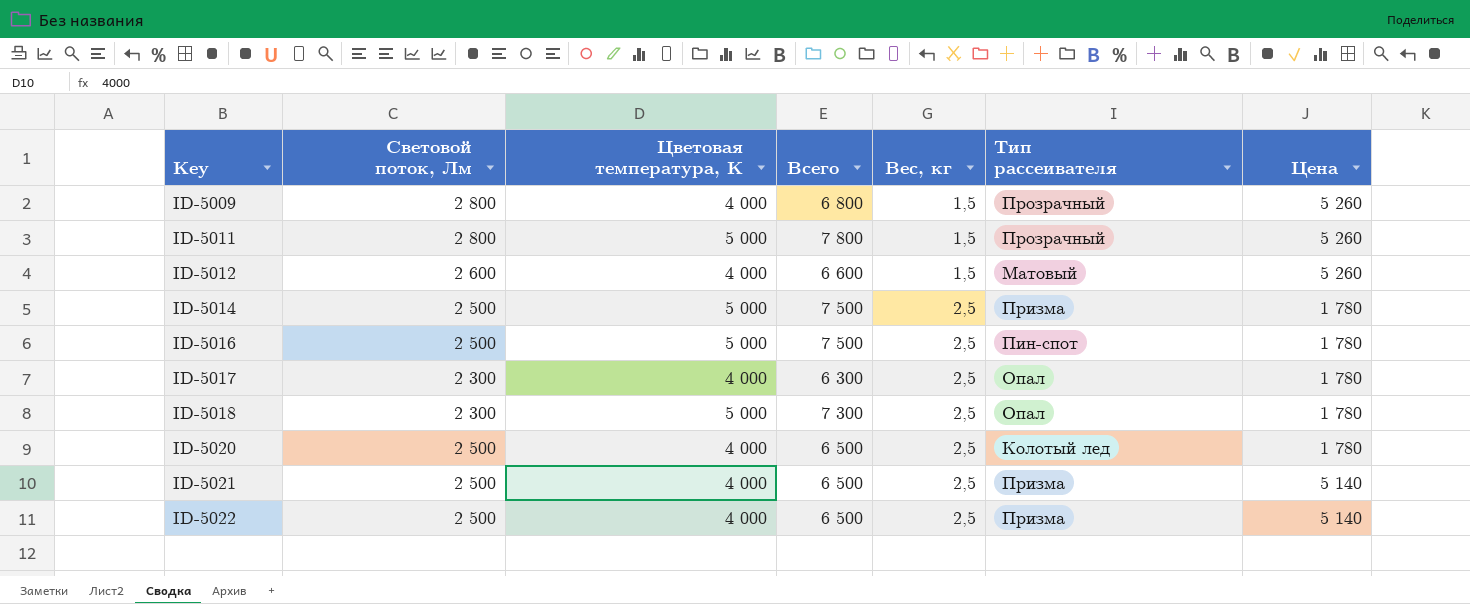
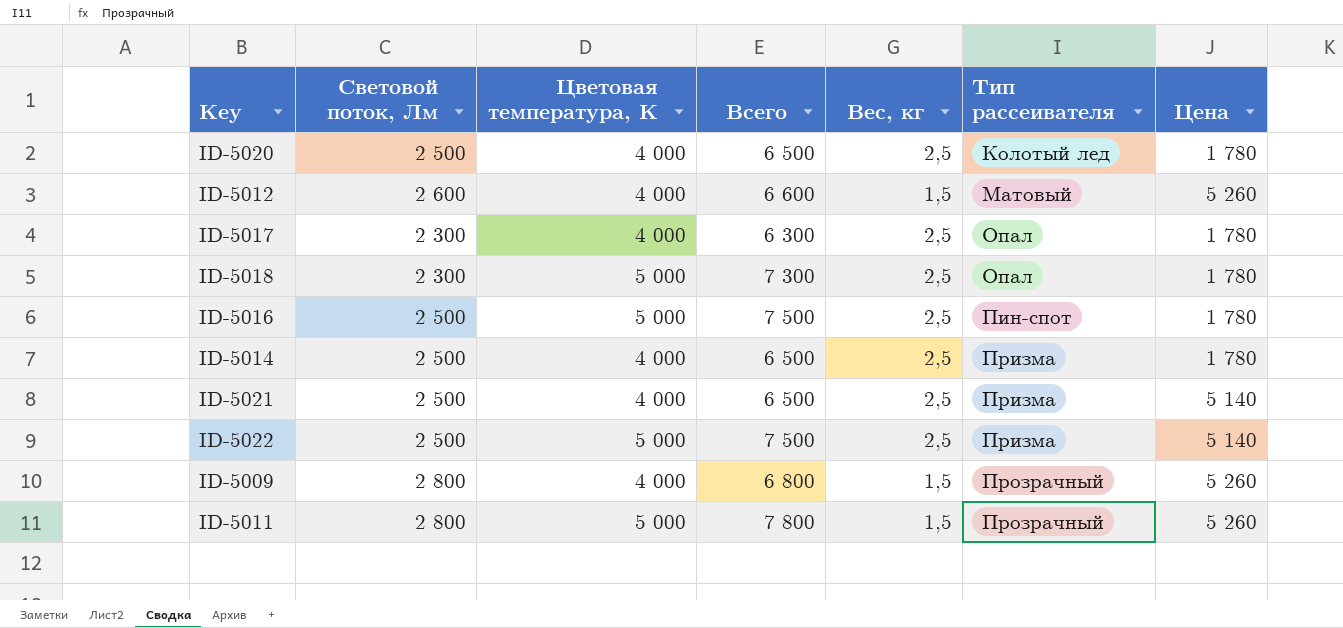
row order: Key ascending -> Тип рассеивателя ascending
ID-5014 | Цветовая температура, К: 5 000 -> 4 000
ID-5014 | Всего: 7 500 -> 6 500
ID-5022 | Цветовая температура, К: 4 000 -> 5 000
ID-5022 | Всего: 6 500 -> 7 500

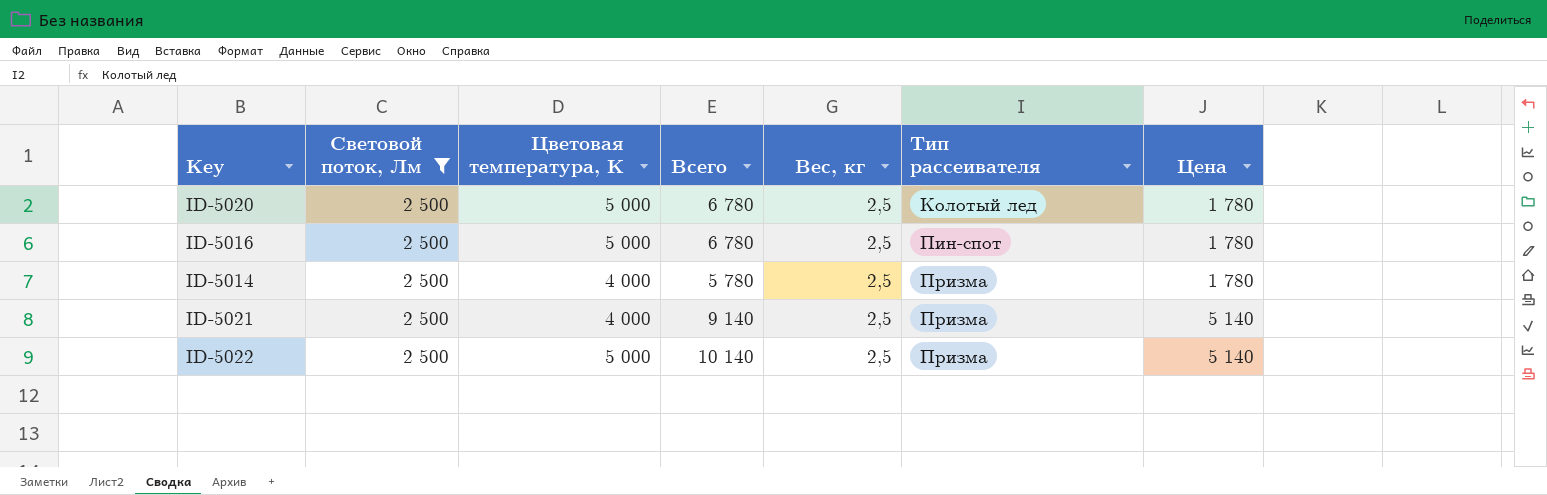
filter: none -> Световой поток, Лм = 2 500
column Всего | formula: [Световой поток, Лм] + [Цветовая температура, К] -> [Цветовая температура, К] + [Цена]
ID-5020 | Цветовая температура, К: 4 000 -> 5 000

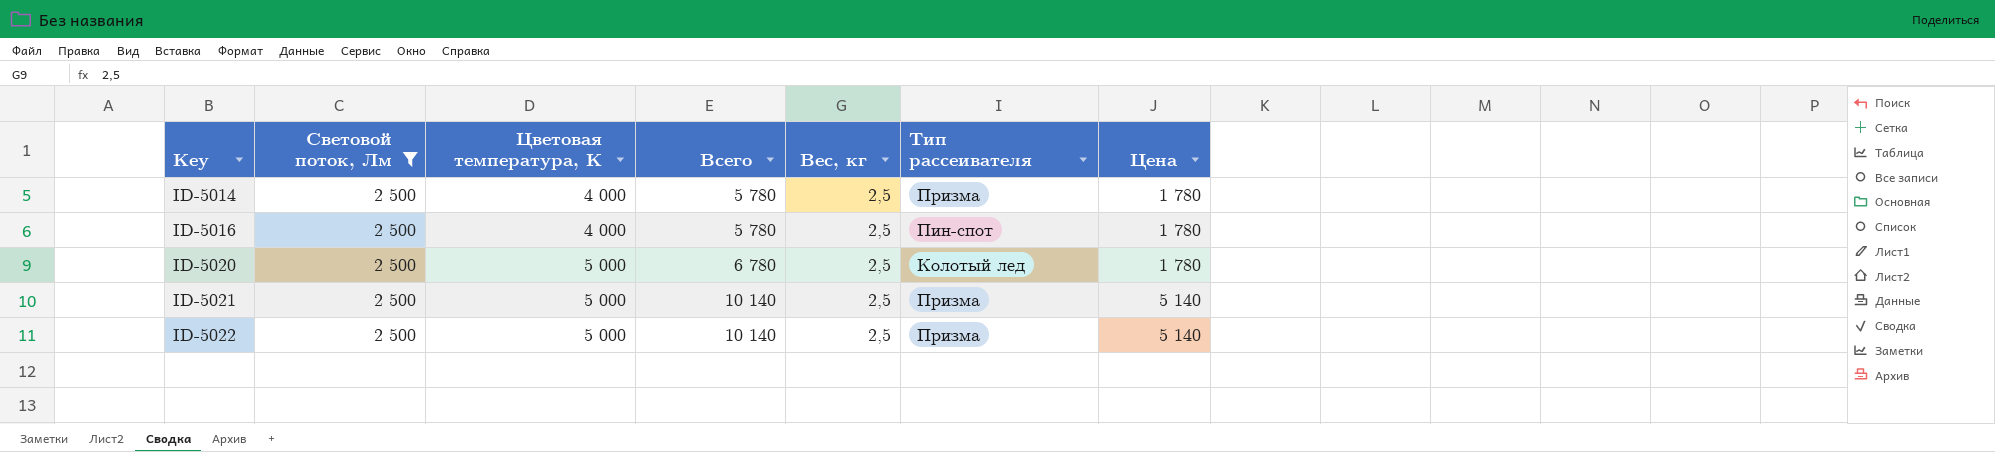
row order: Тип рассеивателя ascending -> Key ascending
ID-5016 | Цветовая температура, К: 5 000 -> 4 000
ID-5016 | Всего: 6 780 -> 5 780
ID-5021 | Цветовая температура, К: 4 000 -> 5 000
ID-5021 | Всего: 9 140 -> 10 140

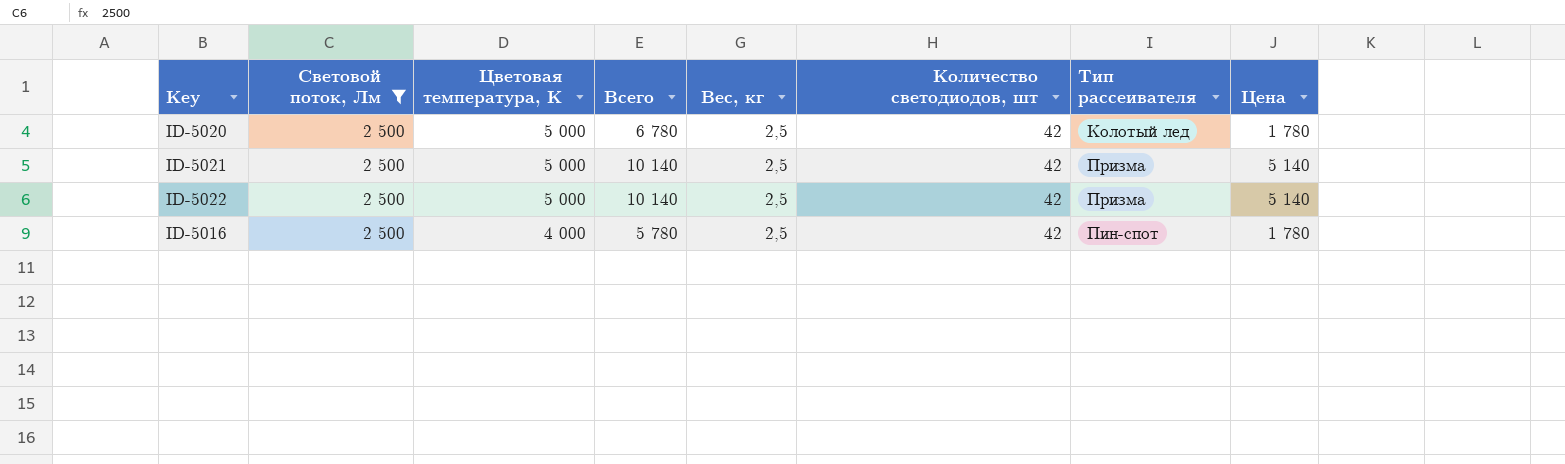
row order: Key ascending -> Цветовая температура, К descending
column Количество светодиодов, шт | position: none -> 6
row ID-5014: 2 500 | 4 000 | 5 780 | 2,5 | Призма | 1 780 -> none

